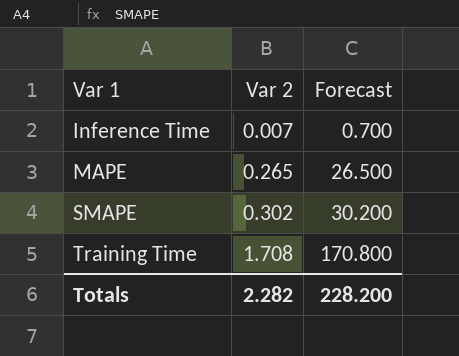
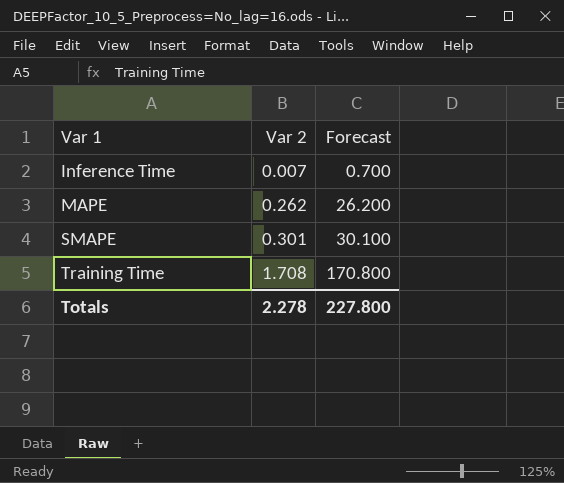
MAPE | Var 2: 0.265 -> 0.262
MAPE | Forecast: 26.500 -> 26.200
SMAPE | Var 2: 0.302 -> 0.301
SMAPE | Forecast: 30.200 -> 30.100
Totals | Var 2: 2.282 -> 2.278
Totals | Forecast: 228.200 -> 227.800

